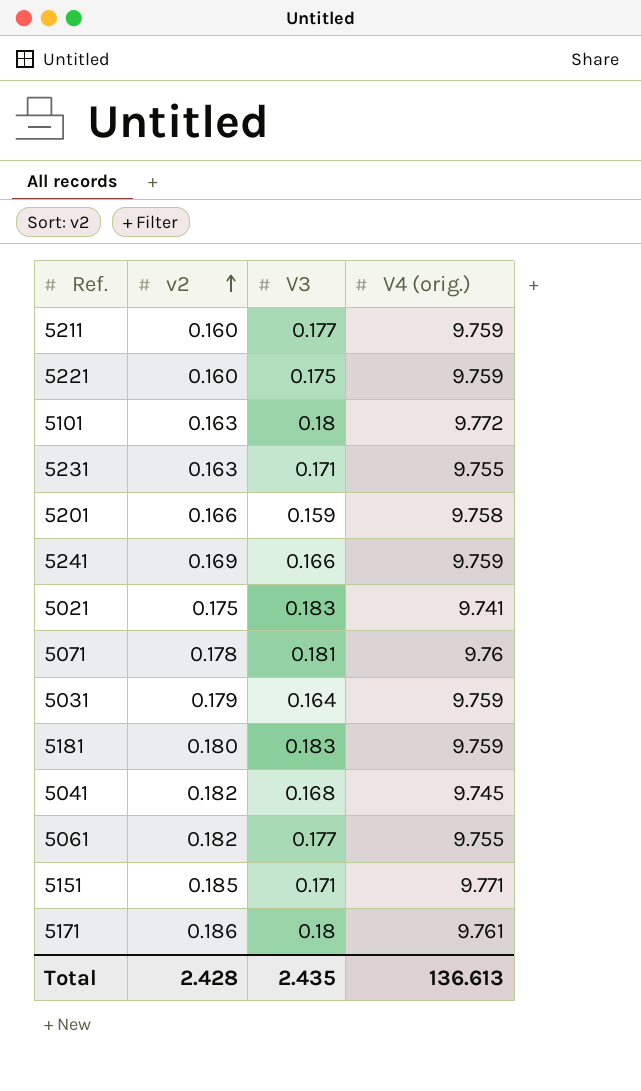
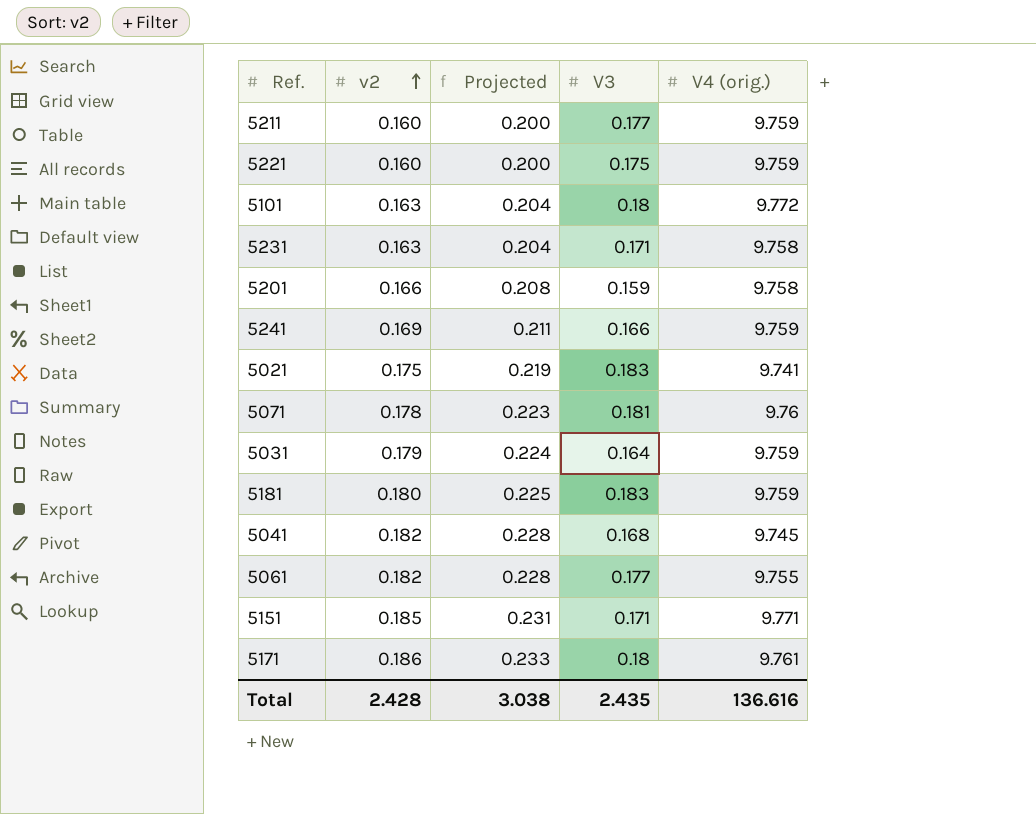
column Projected | formula: none -> [v2] * 1.25
5231 | V4 (orig.): 9.755 -> 9.758
Total | V4 (orig.): 136.613 -> 136.616

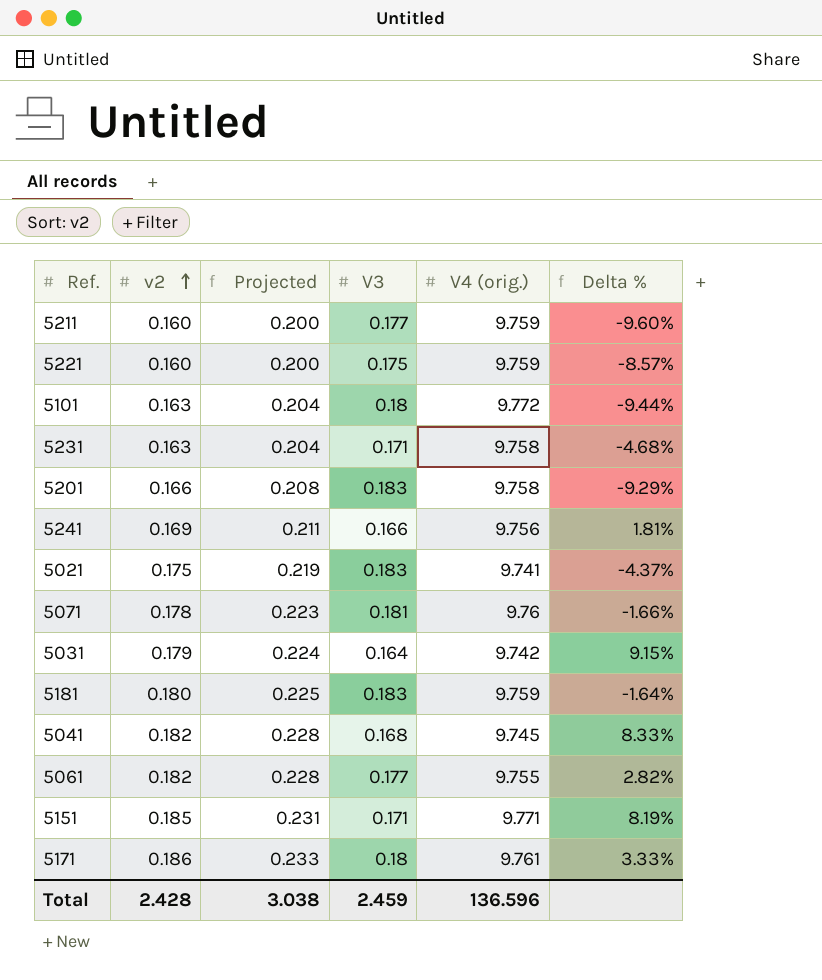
column Delta % | formula: none -> ([v2] - [V3]) / [V3]
5201 | V3: 0.159 -> 0.183
5241 | V4 (orig.): 9.759 -> 9.756
5031 | V4 (orig.): 9.759 -> 9.742
Total | V3: 2.435 -> 2.459
Total | V4 (orig.): 136.616 -> 136.596

